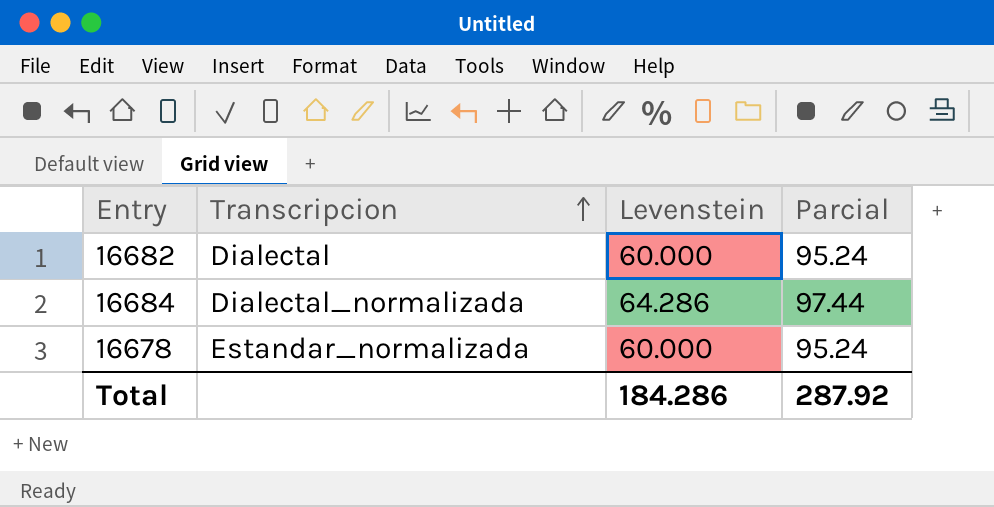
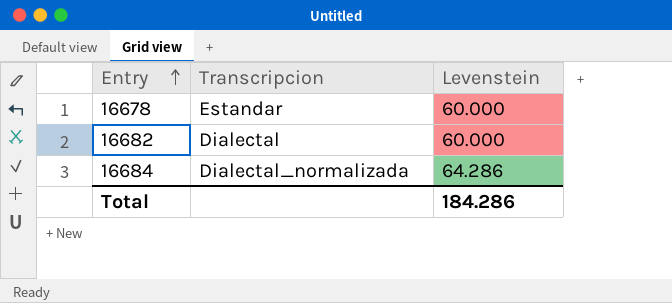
row order: Transcripcion ascending -> Entry ascending
column Parcial | position: 4 -> none
16678 | Transcripcion: Estandar_normalizada -> Estandar

